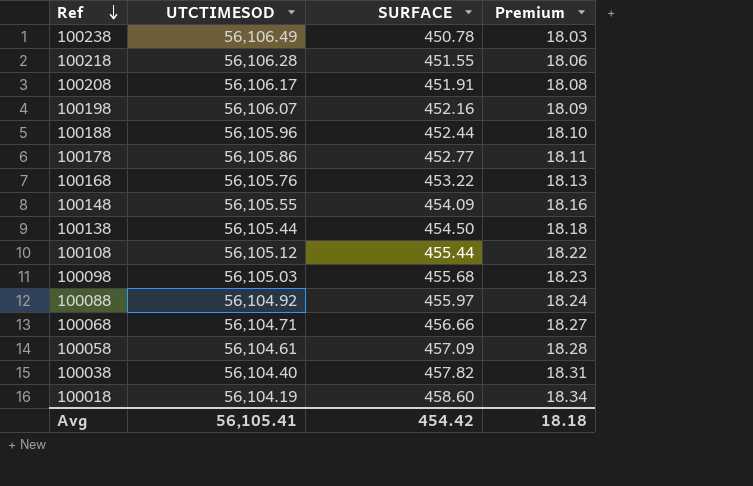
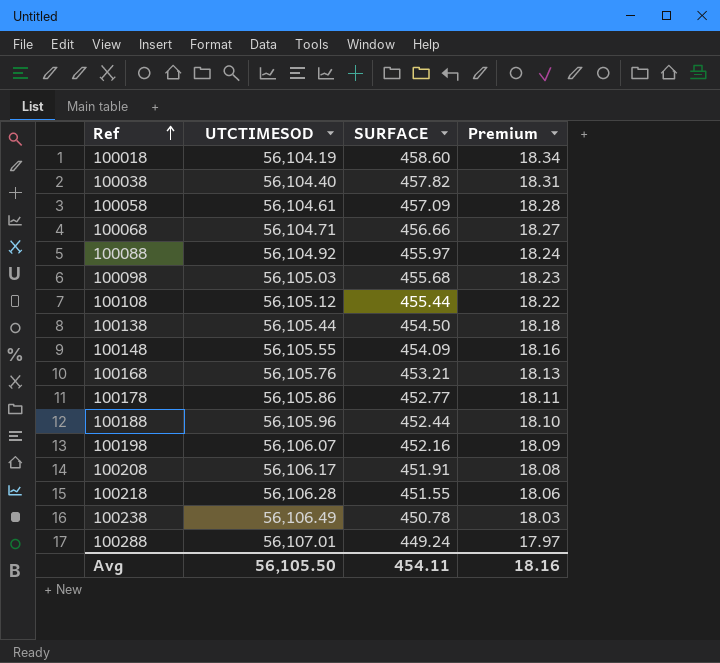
row order: Ref descending -> Ref ascending
100168 | SURFACE: 453.22 -> 453.21
row 100288: none -> 56,107.01 | 449.24 | 17.97
Avg | UTCTIMESOD: 56,105.41 -> 56,105.50
Avg | SURFACE: 454.42 -> 454.11
Avg | Premium: 18.18 -> 18.16

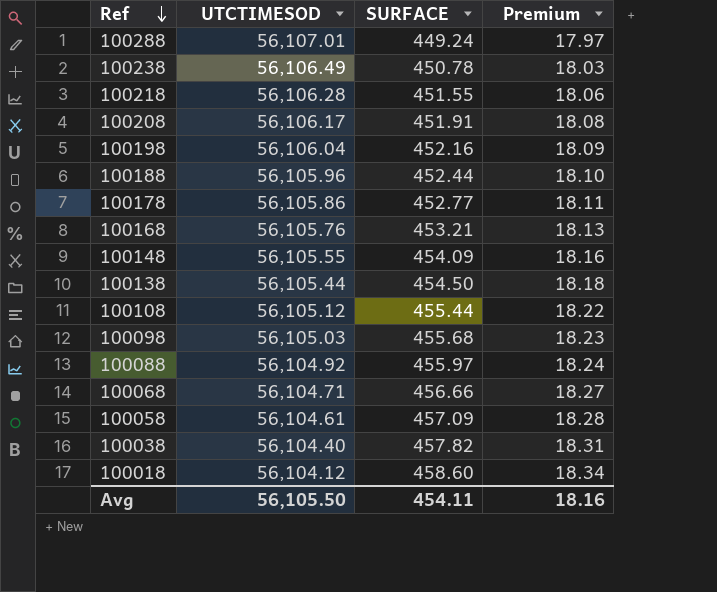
row order: Ref ascending -> Ref descending
100198 | UTCTIMESOD: 56,106.07 -> 56,106.04
100018 | UTCTIMESOD: 56,104.19 -> 56,104.12

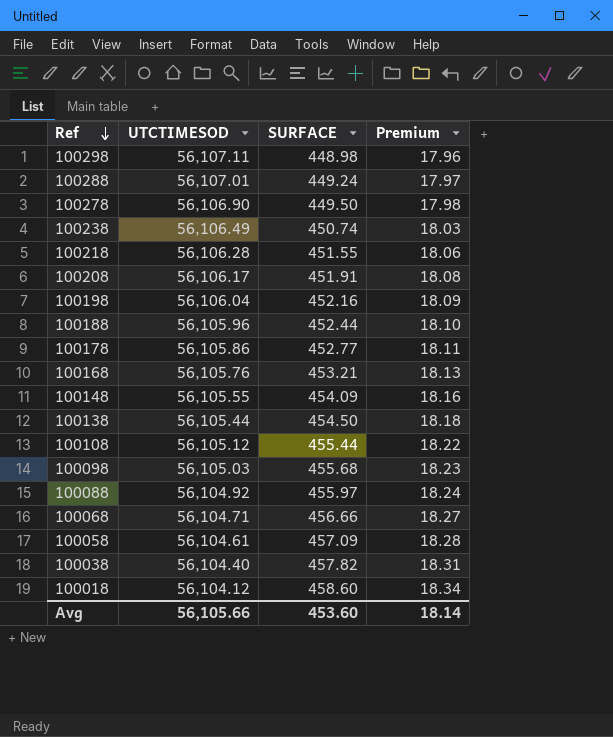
row 100298: none -> 56,107.11 | 448.98 | 17.96
row 100278: none -> 56,106.90 | 449.50 | 17.98
100238 | SURFACE: 450.78 -> 450.74
Avg | UTCTIMESOD: 56,105.50 -> 56,105.66
Avg | SURFACE: 454.11 -> 453.60
Avg | Premium: 18.16 -> 18.14

